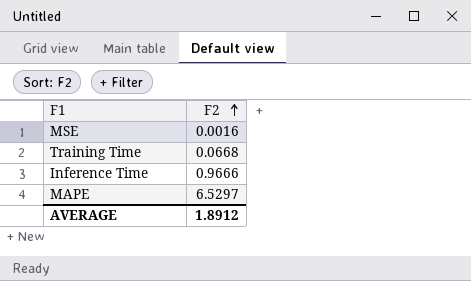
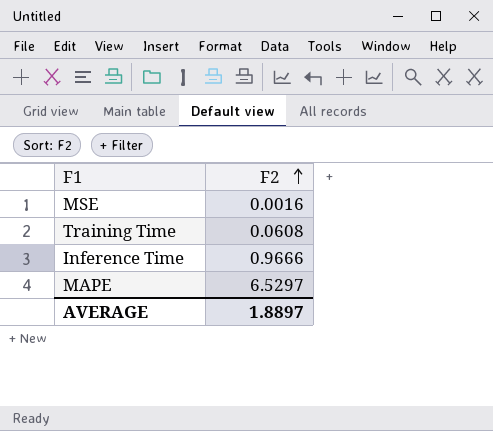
Training Time | F2: 0.0668 -> 0.0608
AVERAGE | F2: 1.8912 -> 1.8897

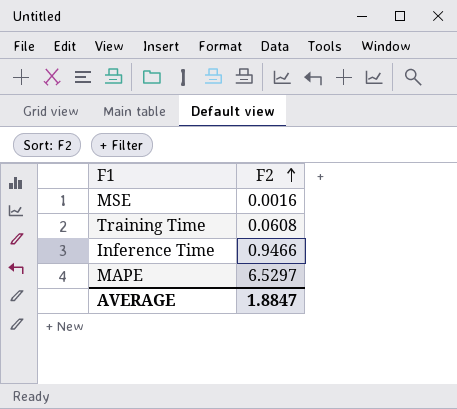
Inference Time | F2: 0.9666 -> 0.9466
AVERAGE | F2: 1.8897 -> 1.8847

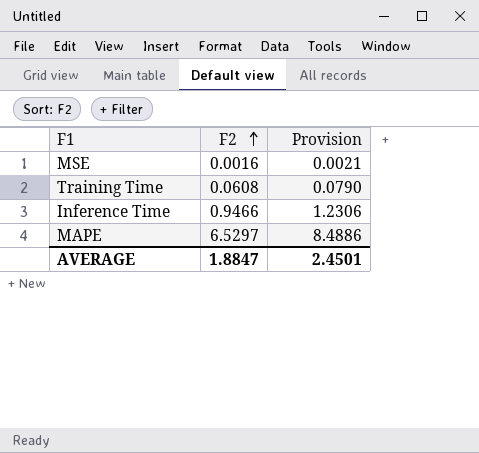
column Provision | formula: none -> [F2] * 1.3

